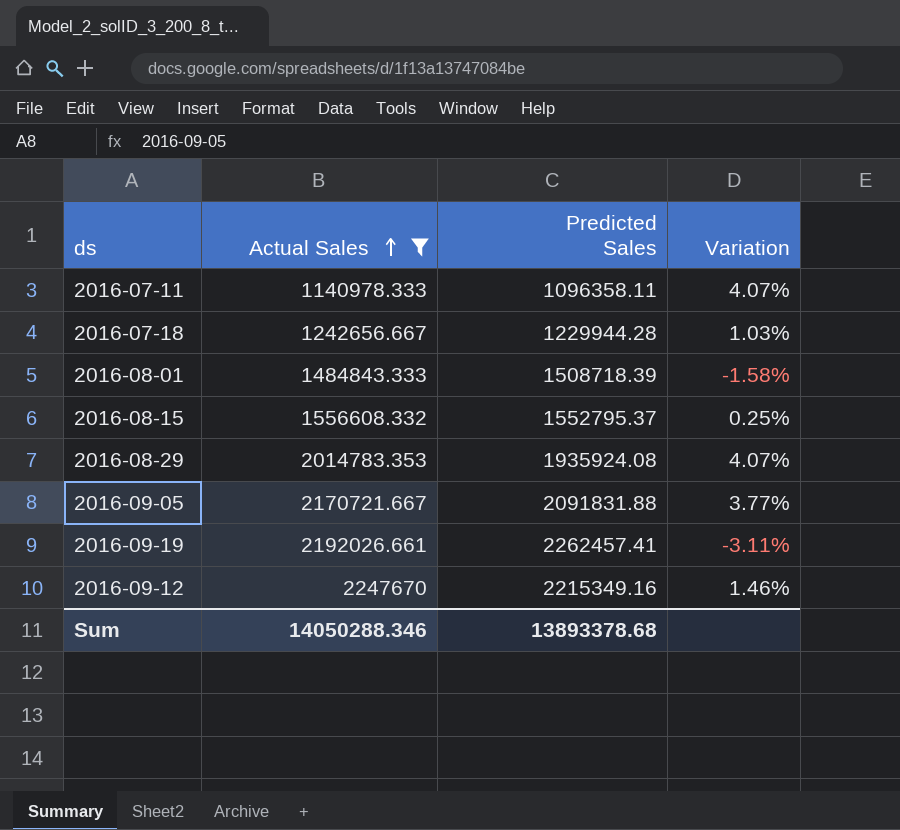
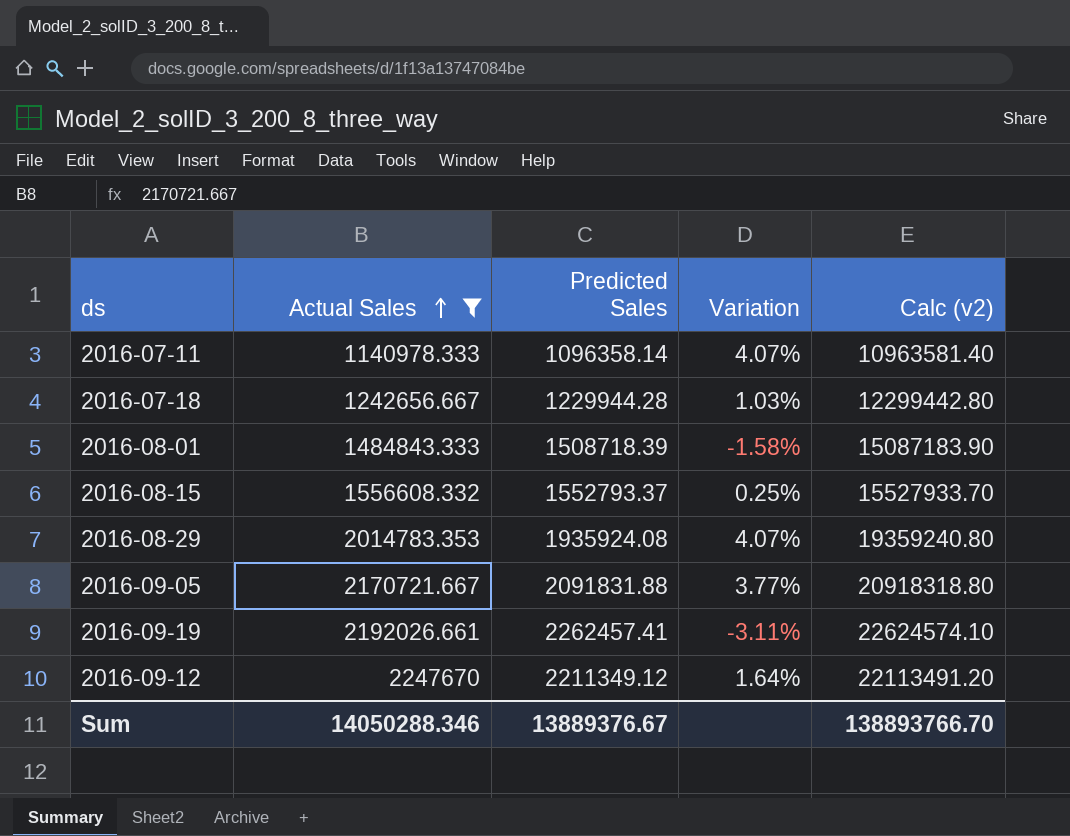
column Calc (v2) | formula: none -> [Predicted Sales] * 10
2016-07-11 | Predicted Sales: 1096358.11 -> 1096358.14
2016-08-15 | Predicted Sales: 1552795.37 -> 1552793.37
2016-09-12 | Predicted Sales: 2215349.16 -> 2211349.12
2016-09-12 | Variation: 1.46% -> 1.64%
Sum | Predicted Sales: 13893378.68 -> 13889376.67

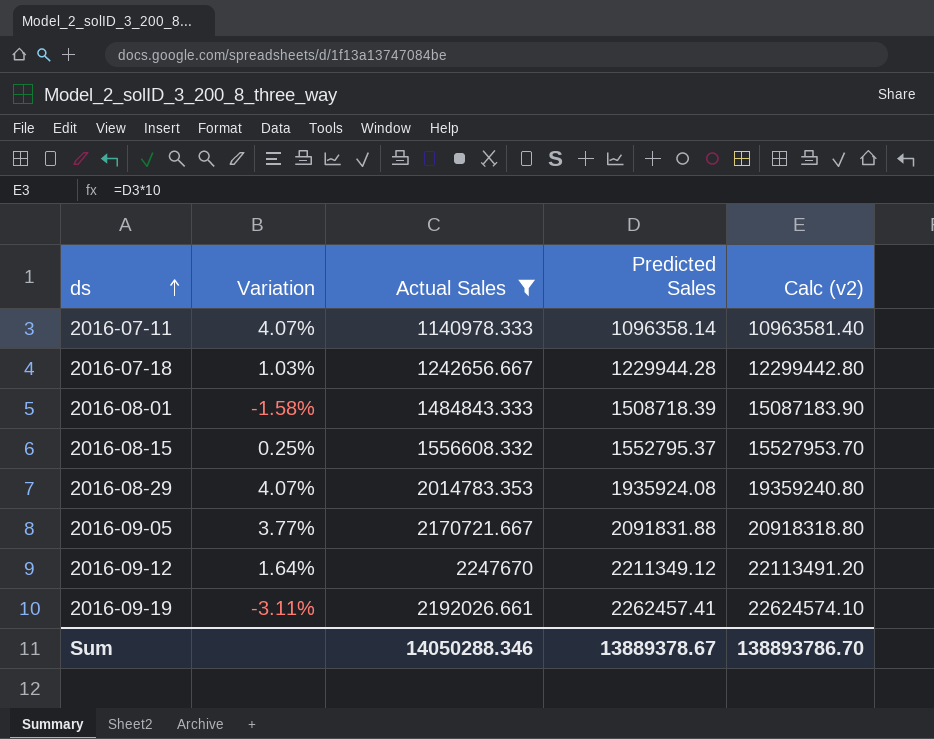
row order: Actual Sales ascending -> ds ascending
column Variation | position: 4 -> 2
2016-08-15 | Predicted Sales: 1552793.37 -> 1552795.37
2016-08-15 | Calc (v2): 15527933.70 -> 15527953.70
Sum | Predicted Sales: 13889376.67 -> 13889378.67
Sum | Calc (v2): 138893766.70 -> 138893786.70

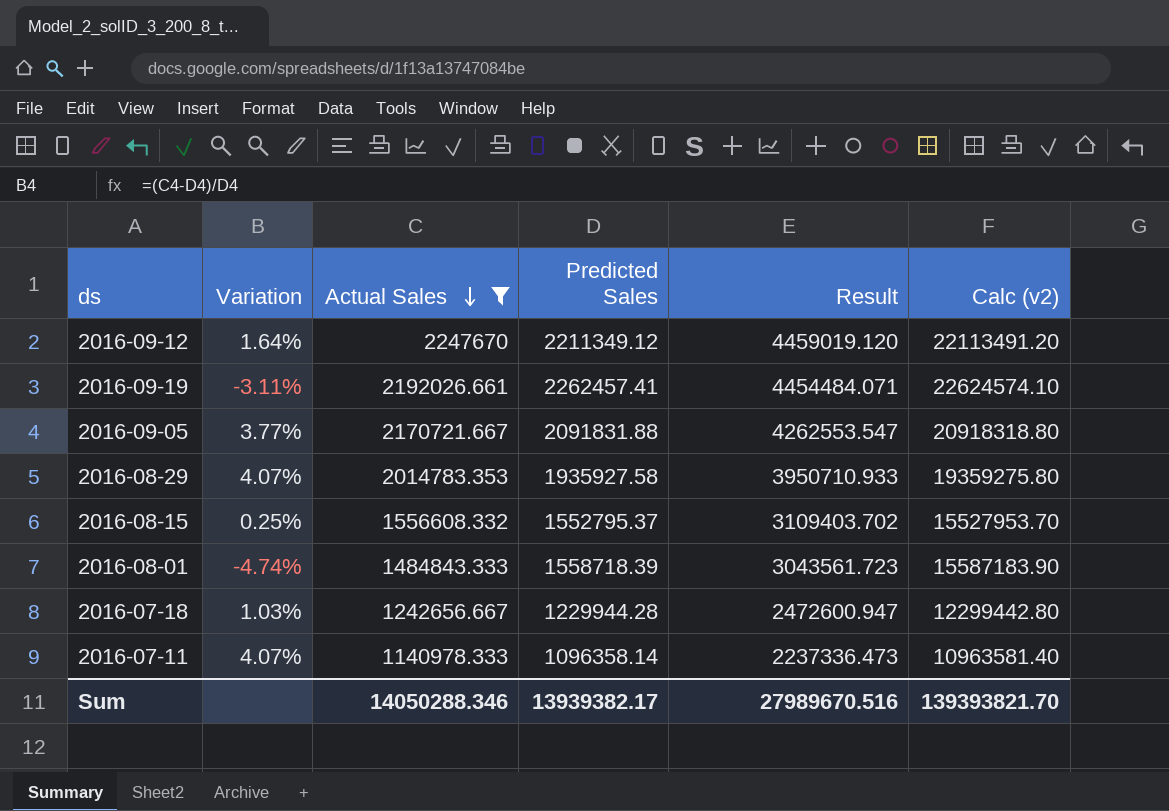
row order: ds ascending -> Actual Sales descending
column Result | formula: none -> [Actual Sales] + [Predicted Sales]
2016-08-29 | Predicted Sales: 1935924.08 -> 1935927.58
2016-08-29 | Calc (v2): 19359240.80 -> 19359275.80
2016-08-01 | Variation: -1.58% -> -4.74%
2016-08-01 | Predicted Sales: 1508718.39 -> 1558718.39
2016-08-01 | Calc (v2): 15087183.90 -> 15587183.90
Sum | Predicted Sales: 13889378.67 -> 13939382.17
Sum | Calc (v2): 138893786.70 -> 139393821.70

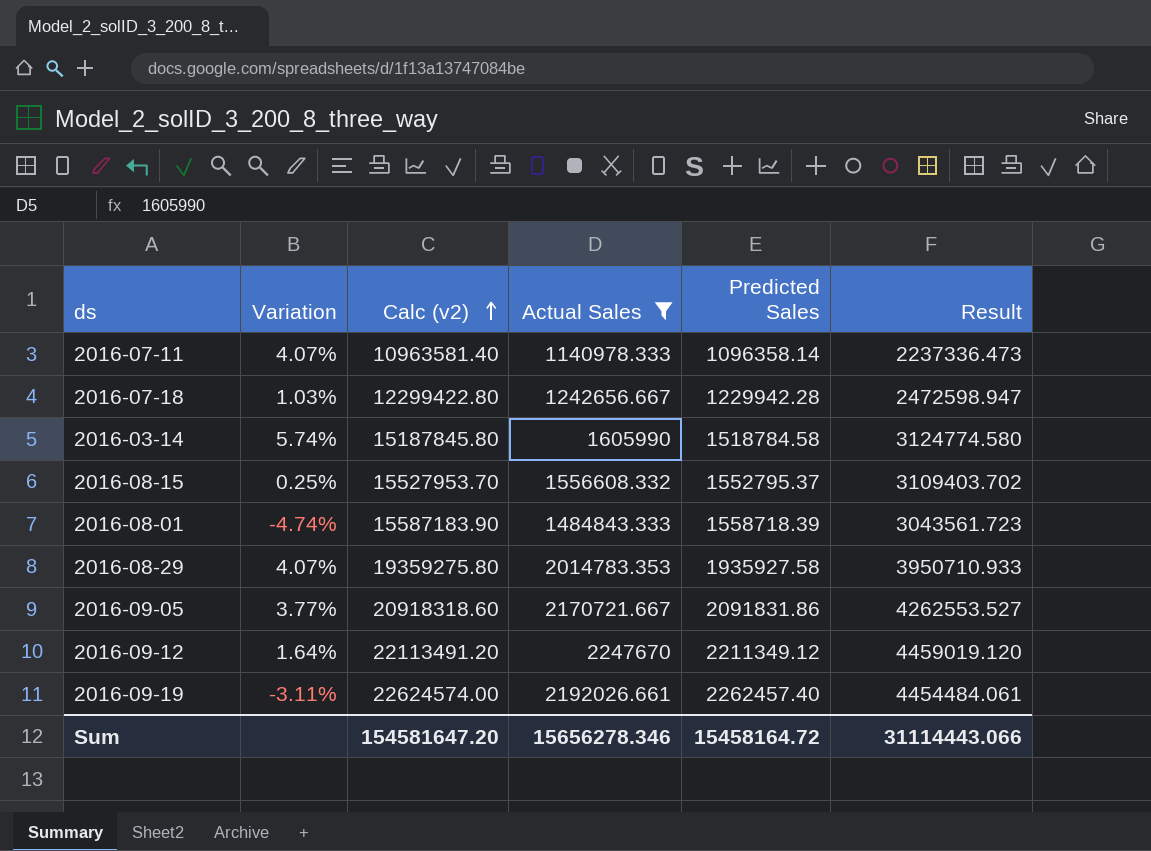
row order: Actual Sales descending -> Calc (v2) ascending
column Calc (v2) | position: 6 -> 3
2016-07-18 | Calc (v2): 12299442.80 -> 12299422.80
2016-07-18 | Predicted Sales: 1229944.28 -> 1229942.28
2016-07-18 | Result: 2472600.947 -> 2472598.947
row 2016-03-14: none -> 5.74% | 15187845.80 | 1605990 | 1518784.58 | 3124774.580
2016-09-05 | Calc (v2): 20918318.80 -> 20918318.60
2016-09-05 | Predicted Sales: 2091831.88 -> 2091831.86
2016-09-05 | Result: 4262553.547 -> 4262553.527
2016-09-19 | Calc (v2): 22624574.10 -> 22624574.00
2016-09-19 | Predicted Sales: 2262457.41 -> 2262457.40
2016-09-19 | Result: 4454484.071 -> 4454484.061
Sum | Calc (v2): 139393821.70 -> 154581647.20
Sum | Actual Sales: 14050288.346 -> 15656278.346
Sum | Predicted Sales: 13939382.17 -> 15458164.72
Sum | Result: 27989670.516 -> 31114443.066

